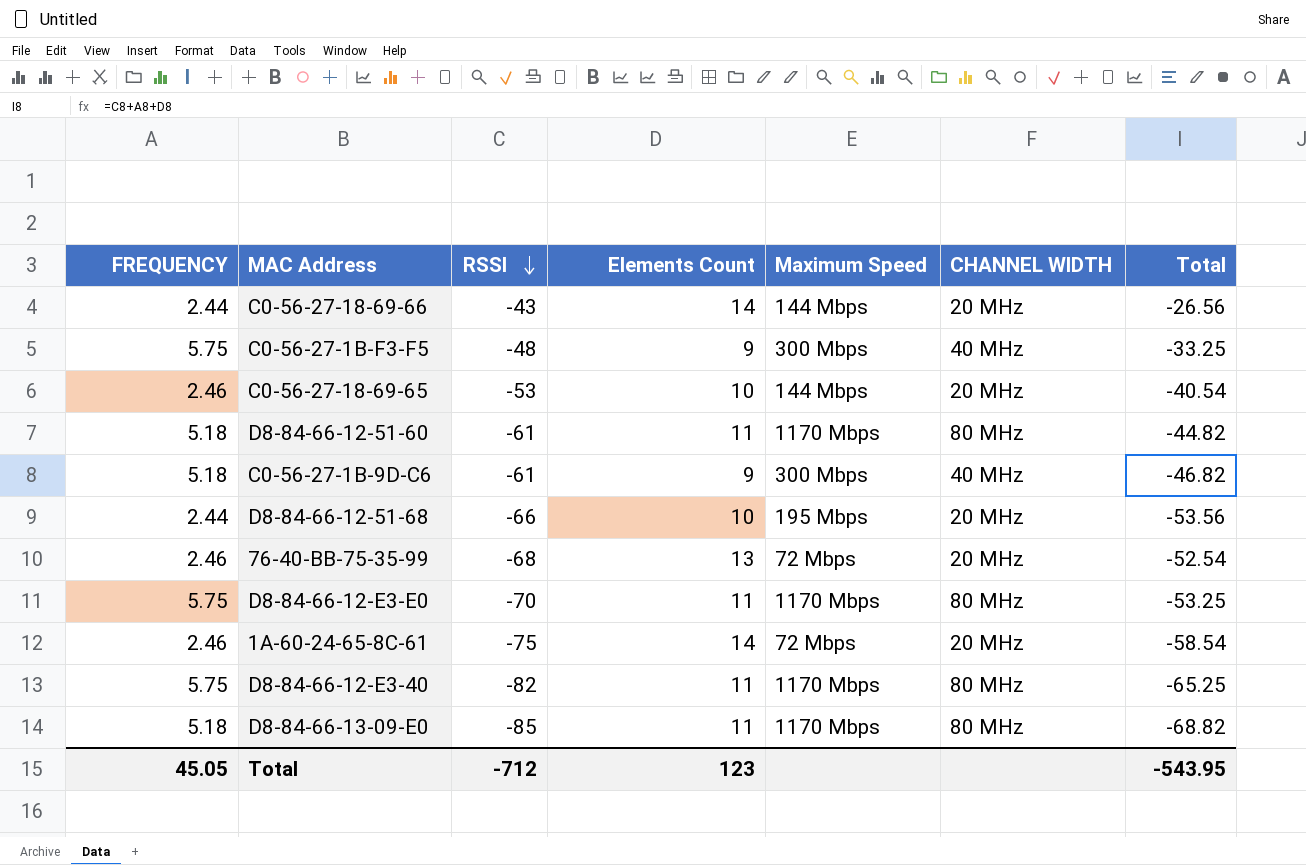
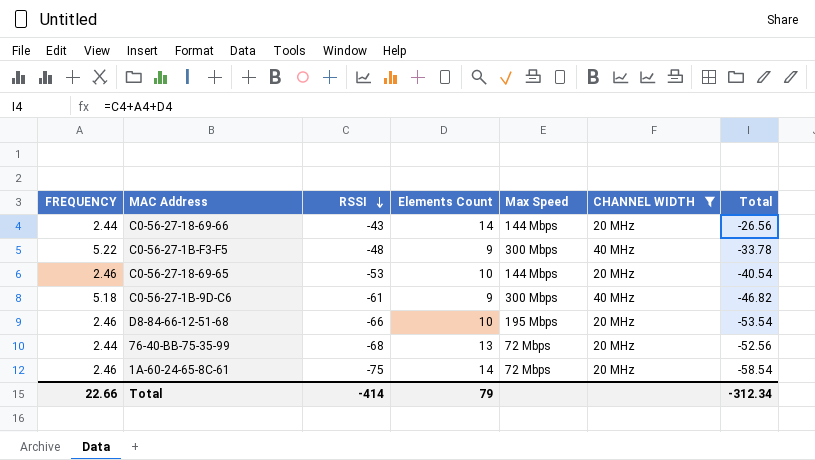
filter: none -> CHANNEL WIDTH != 80 MHz
column name: Maximum Speed -> Max Speed
C0-56-27-1B-F3-F5 | FREQUENCY: 5.75 -> 5.22
C0-56-27-1B-F3-F5 | Total: -33.25 -> -33.78
D8-84-66-12-51-68 | FREQUENCY: 2.44 -> 2.46
D8-84-66-12-51-68 | Total: -53.56 -> -53.54
76-40-BB-75-35-99 | FREQUENCY: 2.46 -> 2.44
76-40-BB-75-35-99 | Total: -52.54 -> -52.56
Total | FREQUENCY: 45.05 -> 22.66
Total | RSSI: -712 -> -414
Total | Elements Count: 123 -> 79
Total | Total: -543.95 -> -312.34

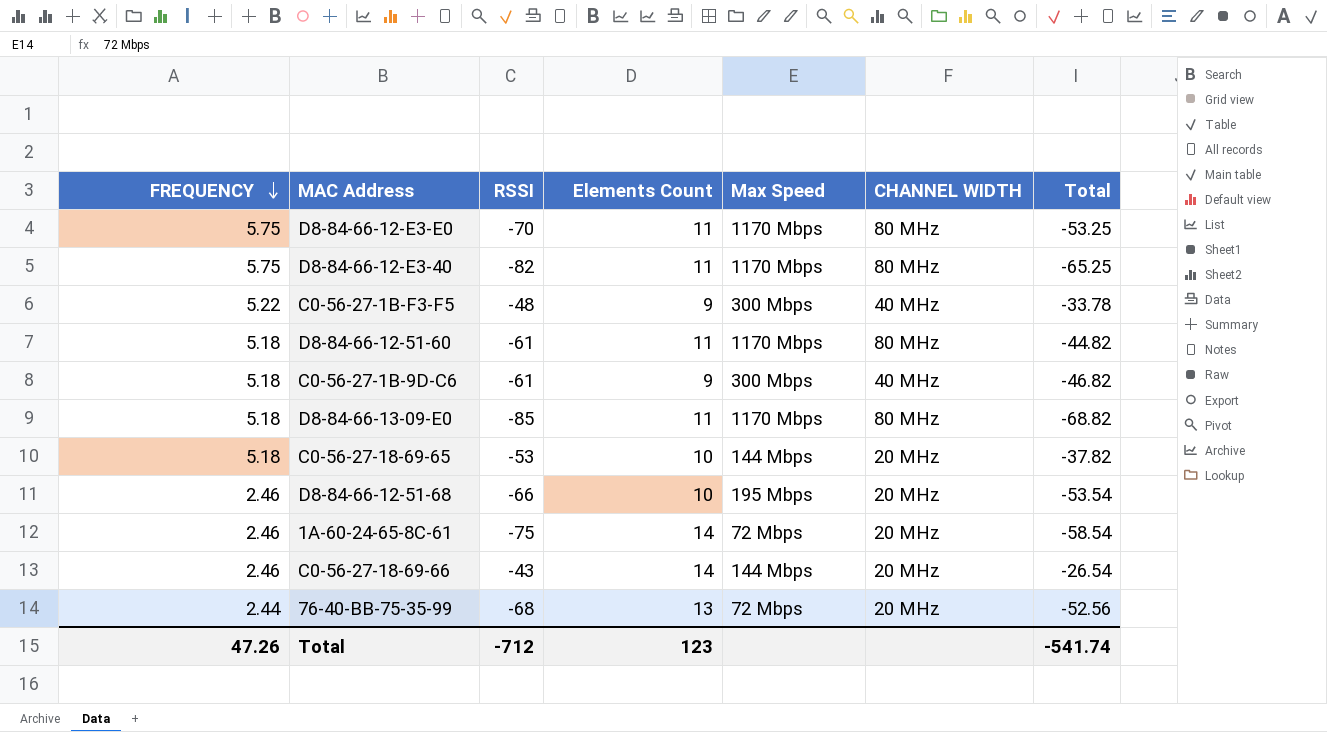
filter: CHANNEL WIDTH != 80 MHz -> none
row order: RSSI descending -> FREQUENCY descending
C0-56-27-18-69-65 | FREQUENCY: 2.46 -> 5.18
C0-56-27-18-69-65 | Total: -40.54 -> -37.82
C0-56-27-18-69-66 | FREQUENCY: 2.44 -> 2.46
C0-56-27-18-69-66 | Total: -26.56 -> -26.54
Total | FREQUENCY: 22.66 -> 47.26
Total | RSSI: -414 -> -712
Total | Elements Count: 79 -> 123
Total | Total: -312.34 -> -541.74

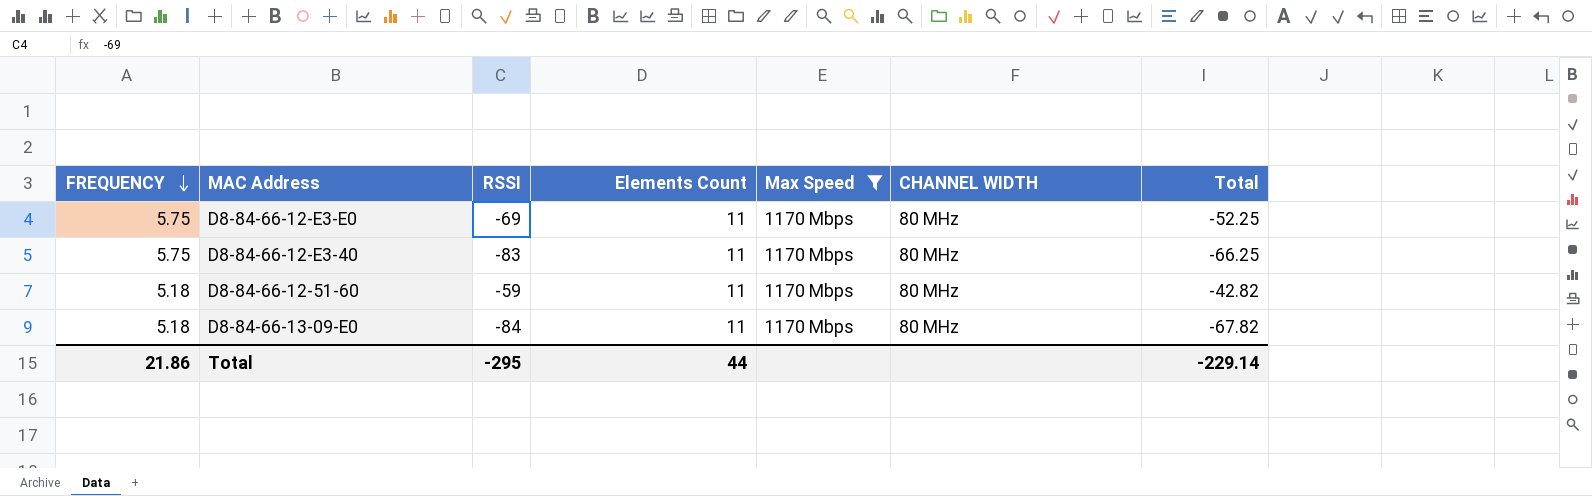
filter: none -> Max Speed = 1170 Mbps
D8-84-66-12-E3-E0 | RSSI: -70 -> -69
D8-84-66-12-E3-E0 | Total: -53.25 -> -52.25
D8-84-66-12-E3-40 | RSSI: -82 -> -83
D8-84-66-12-E3-40 | Total: -65.25 -> -66.25
D8-84-66-12-51-60 | RSSI: -61 -> -59
D8-84-66-12-51-60 | Total: -44.82 -> -42.82
D8-84-66-13-09-E0 | RSSI: -85 -> -84
D8-84-66-13-09-E0 | Total: -68.82 -> -67.82
Total | FREQUENCY: 47.26 -> 21.86
Total | RSSI: -712 -> -295
Total | Elements Count: 123 -> 44
Total | Total: -541.74 -> -229.14

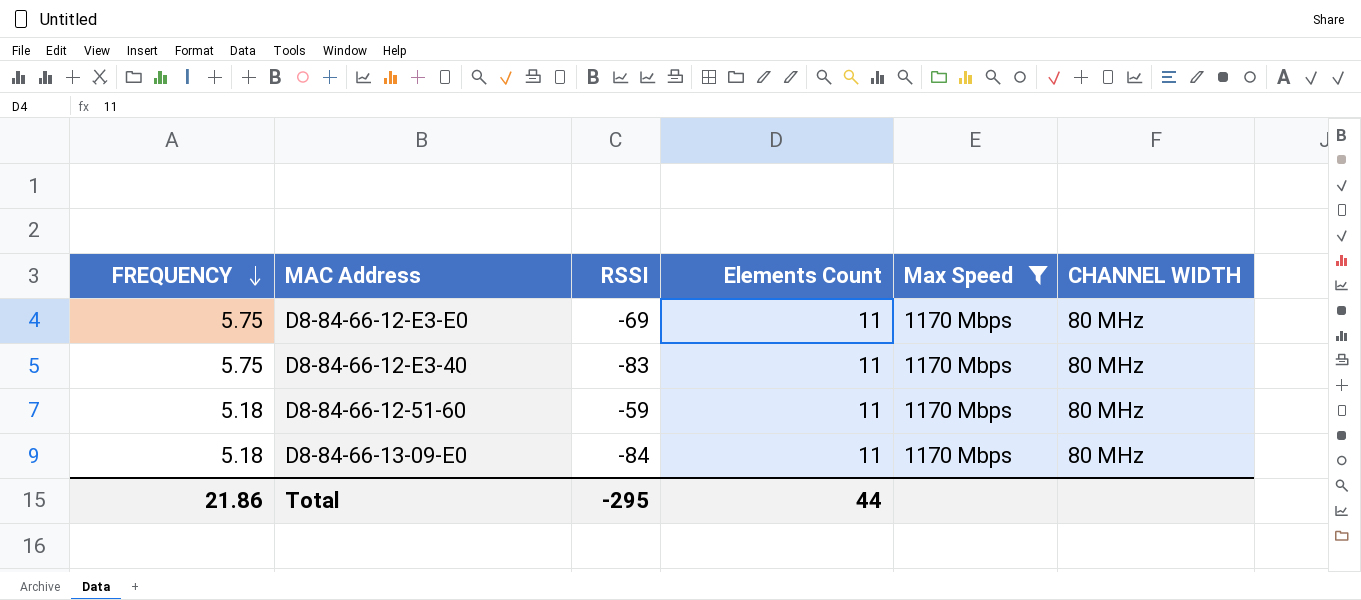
column Total | formula: [FREQUENCY] + [RSSI] + [Elements Count] -> none

